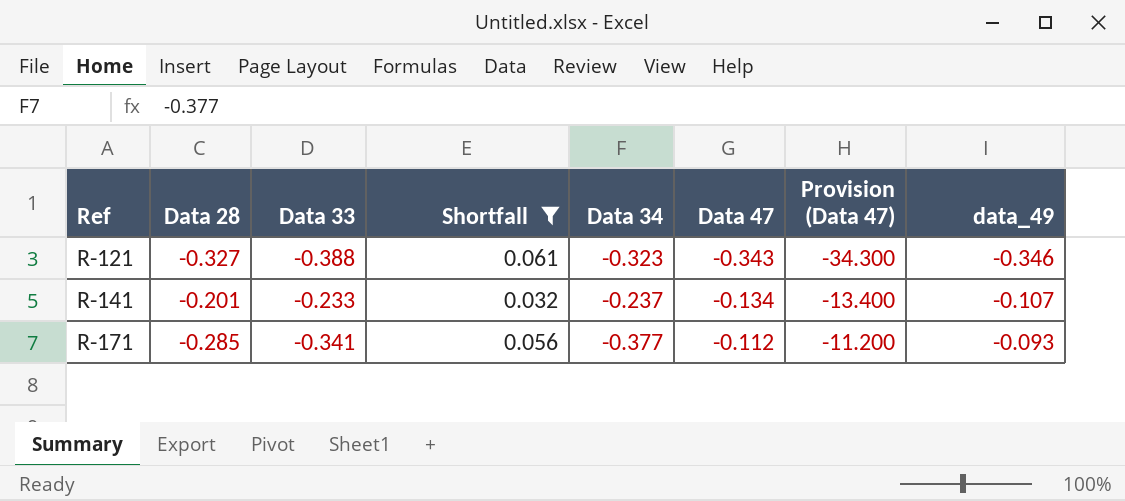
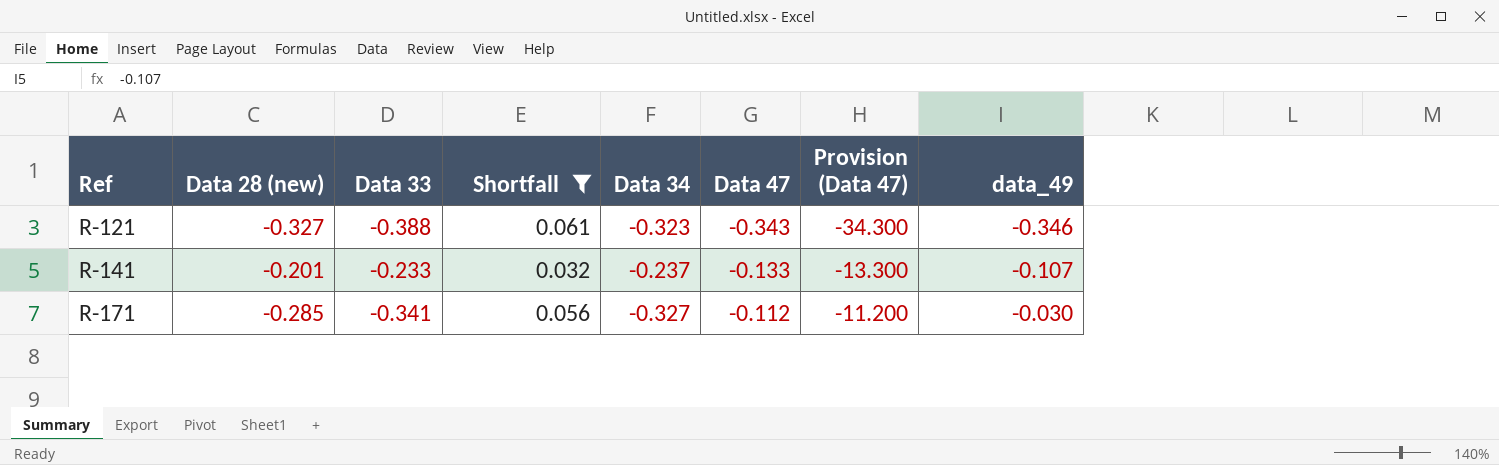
column name: Data 28 -> Data 28 (new)
R-141 | Data 47: -0.134 -> -0.133
R-141 | Provision (Data 47): -13.400 -> -13.300
R-171 | Data 34: -0.377 -> -0.327
R-171 | data_49: -0.093 -> -0.030

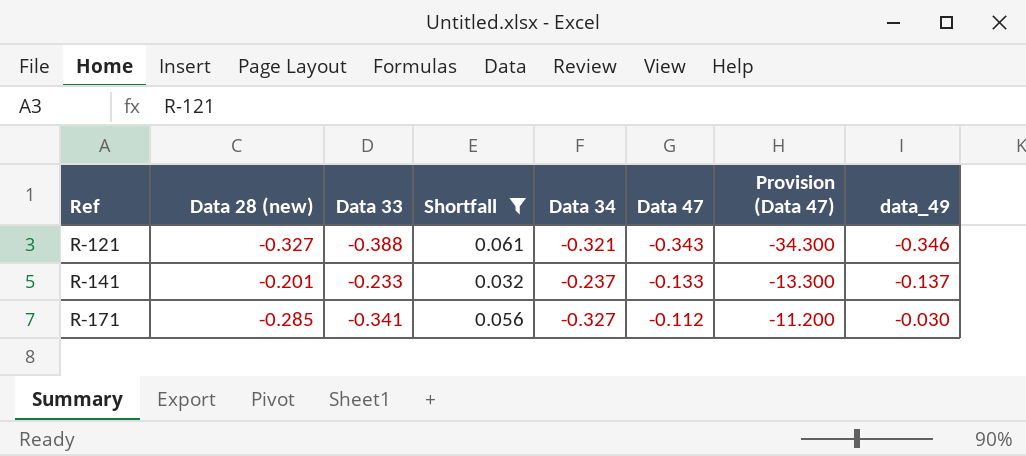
R-121 | Data 34: -0.323 -> -0.321
R-141 | data_49: -0.107 -> -0.137

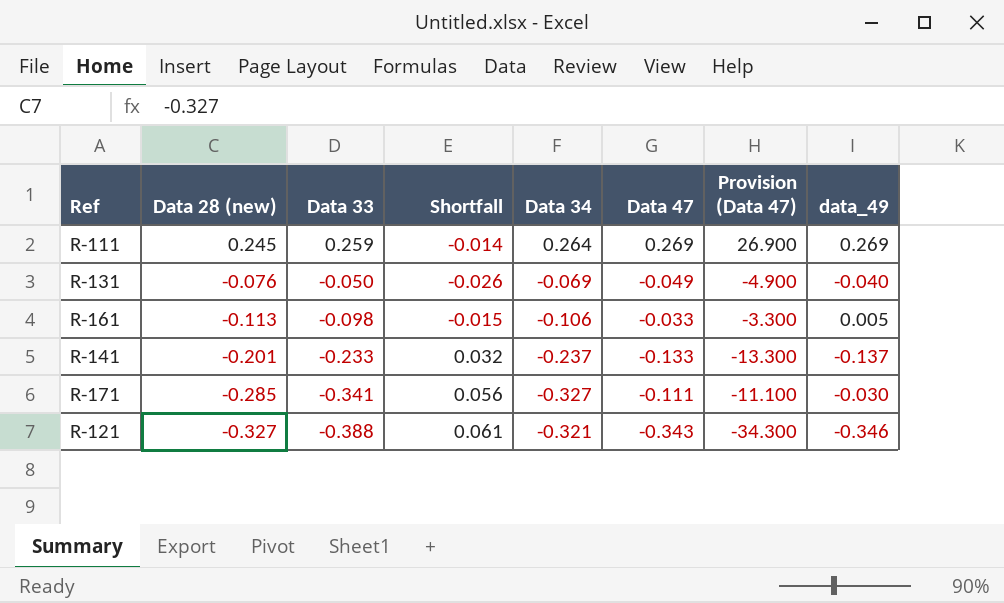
filter: Shortfall >= 0.032 -> none
row order: Ref ascending -> Data 28 (new) descending
R-171 | Data 47: -0.112 -> -0.111
R-171 | Provision (Data 47): -11.200 -> -11.100

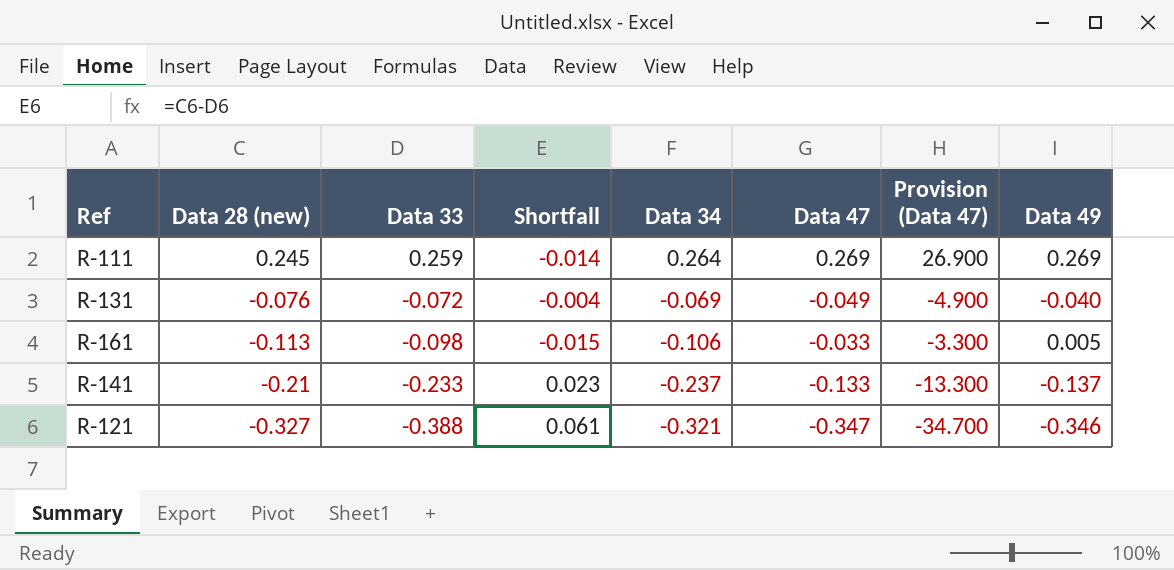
column name: data_49 -> Data 49
row R-171: -0.285 | -0.341 | 0.056 | -0.327 | -0.111 | -11.100 | -0.030 -> none
R-131 | Data 33: -0.050 -> -0.072
R-131 | Shortfall: -0.026 -> -0.004
R-141 | Data 28 (new): -0.201 -> -0.21
R-141 | Shortfall: 0.032 -> 0.023
R-121 | Data 47: -0.343 -> -0.347
R-121 | Provision (Data 47): -34.300 -> -34.700

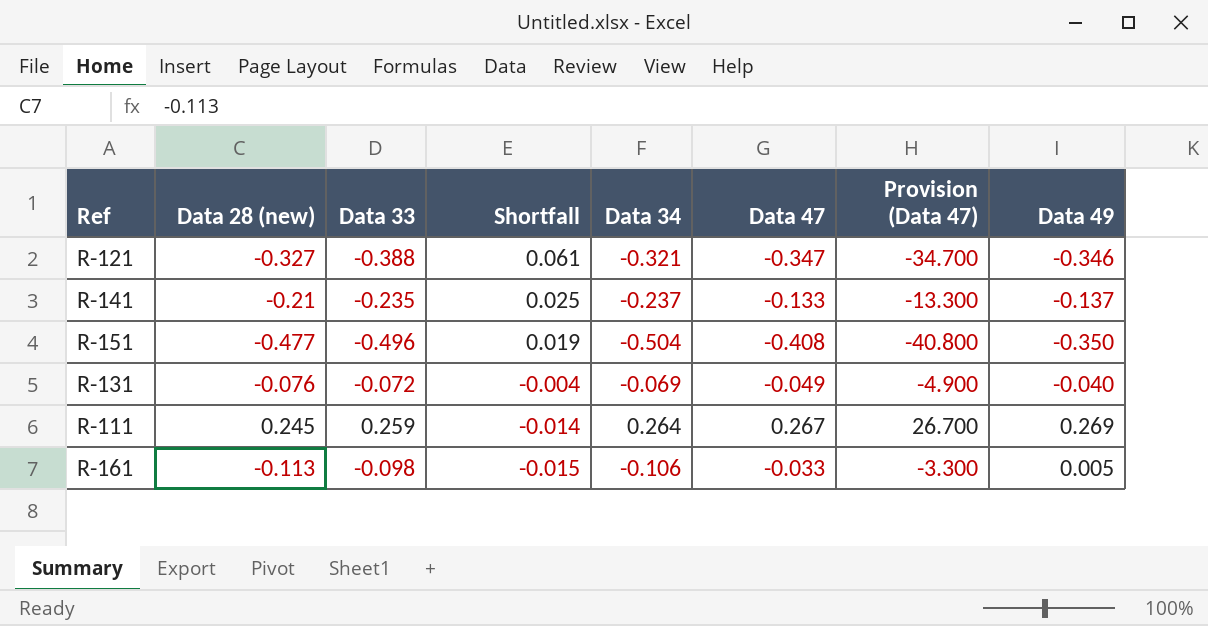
row order: Data 28 (new) descending -> Shortfall descending
R-141 | Data 33: -0.233 -> -0.235
R-141 | Shortfall: 0.023 -> 0.025
row R-151: none -> -0.477 | -0.496 | 0.019 | -0.504 | -0.408 | -40.800 | -0.350
R-111 | Data 47: 0.269 -> 0.267
R-111 | Provision (Data 47): 26.900 -> 26.700

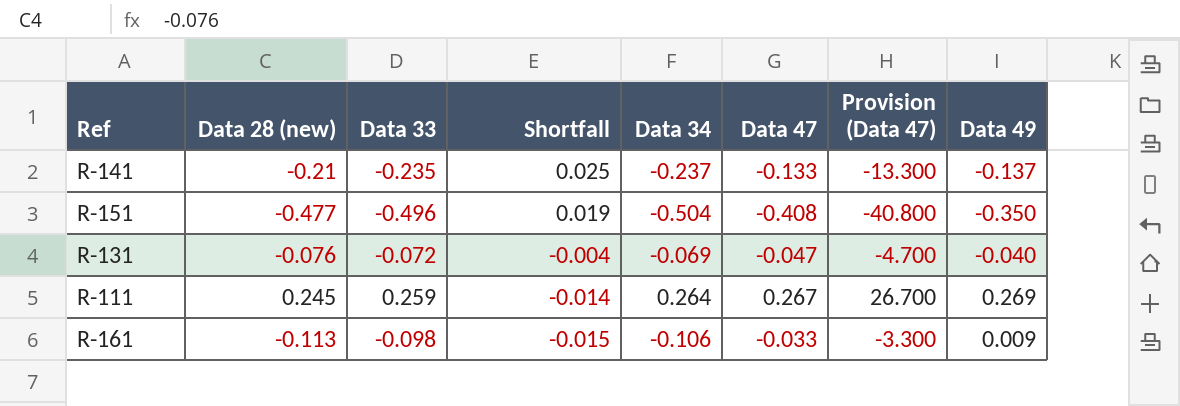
row R-121: -0.327 | -0.388 | 0.061 | -0.321 | -0.347 | -34.700 | -0.346 -> none
R-131 | Data 47: -0.049 -> -0.047
R-131 | Provision (Data 47): -4.900 -> -4.700
R-161 | Data 49: 0.005 -> 0.009

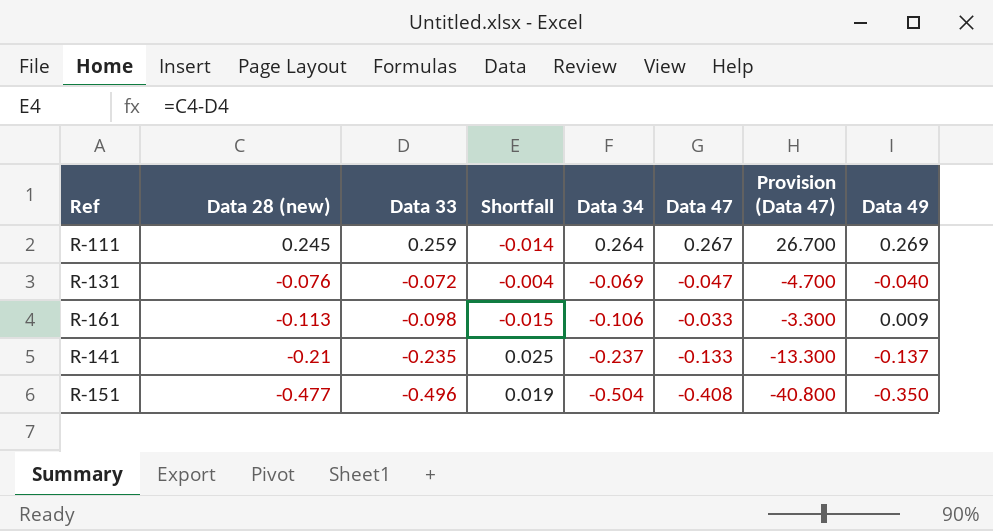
row order: Shortfall descending -> Data 28 (new) descending

